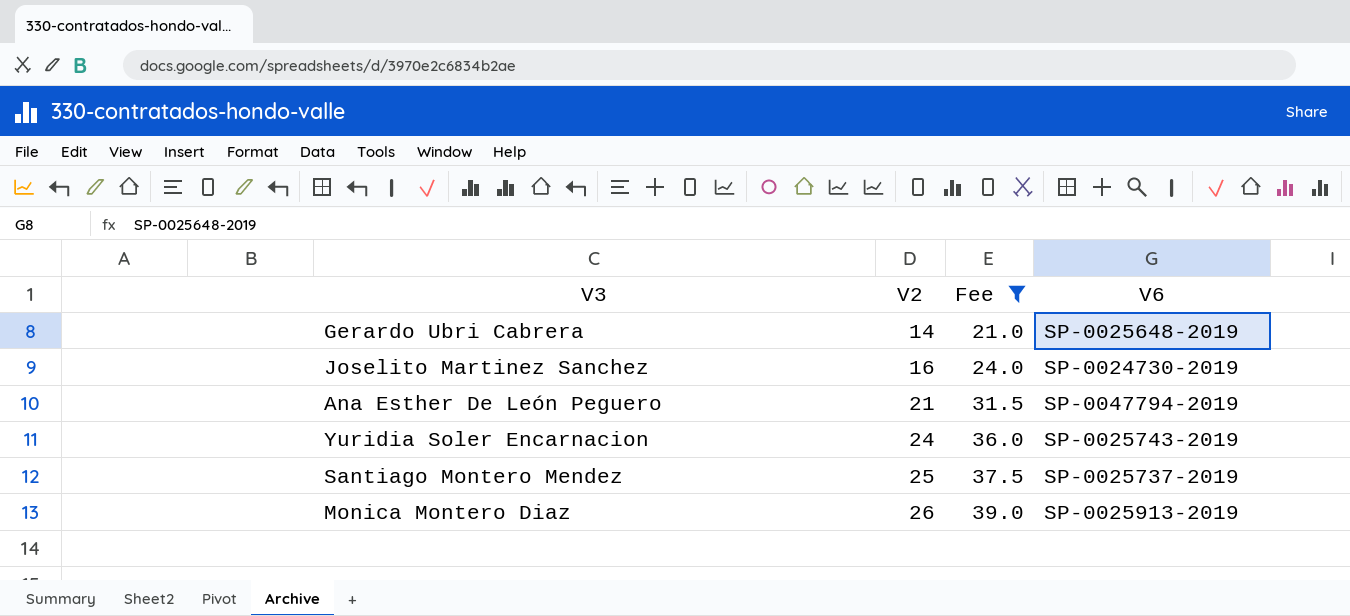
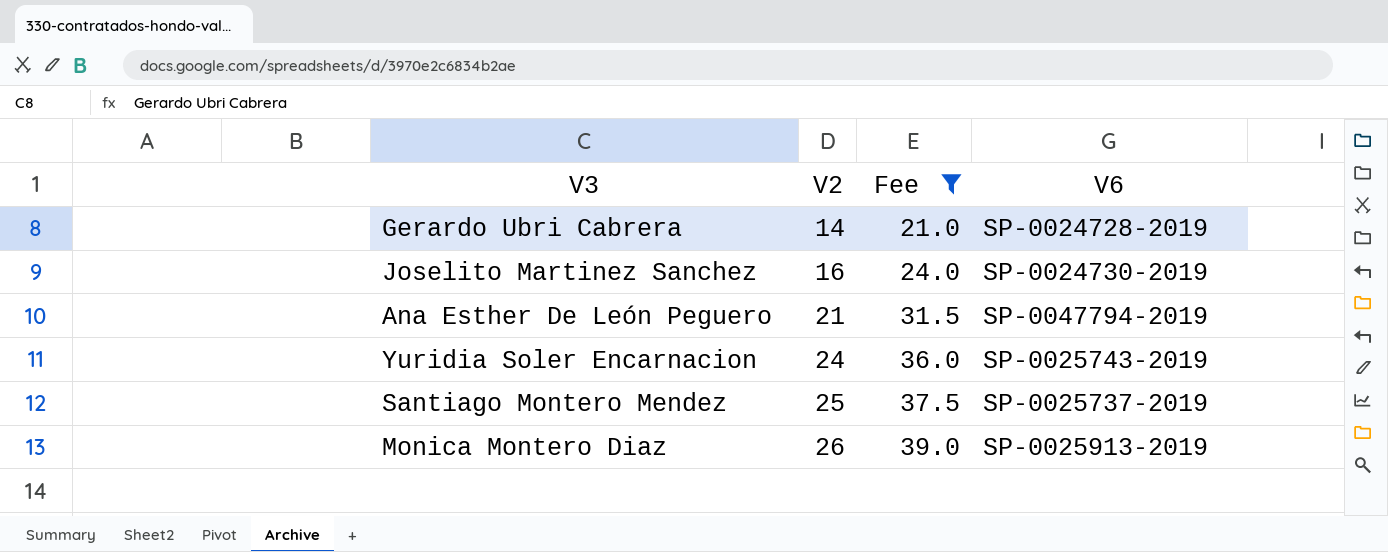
Gerardo Ubri Cabrera | V6: SP-0025648-2019 -> SP-0024728-2019

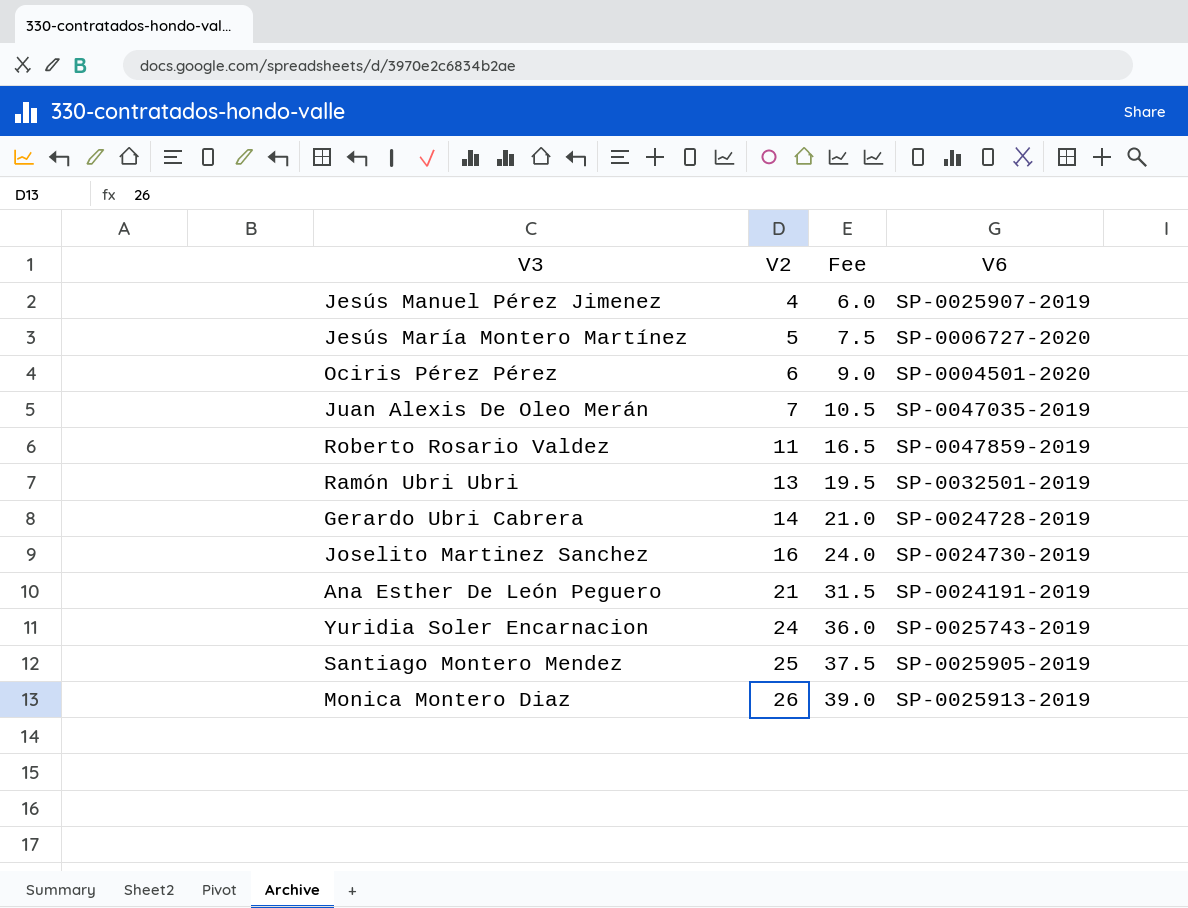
filter: Fee >= 21.0 -> none
Ana Esther De León Peguero | V6: SP-0047794-2019 -> SP-0024191-2019
Santiago Montero Mendez | V6: SP-0025737-2019 -> SP-0025905-2019

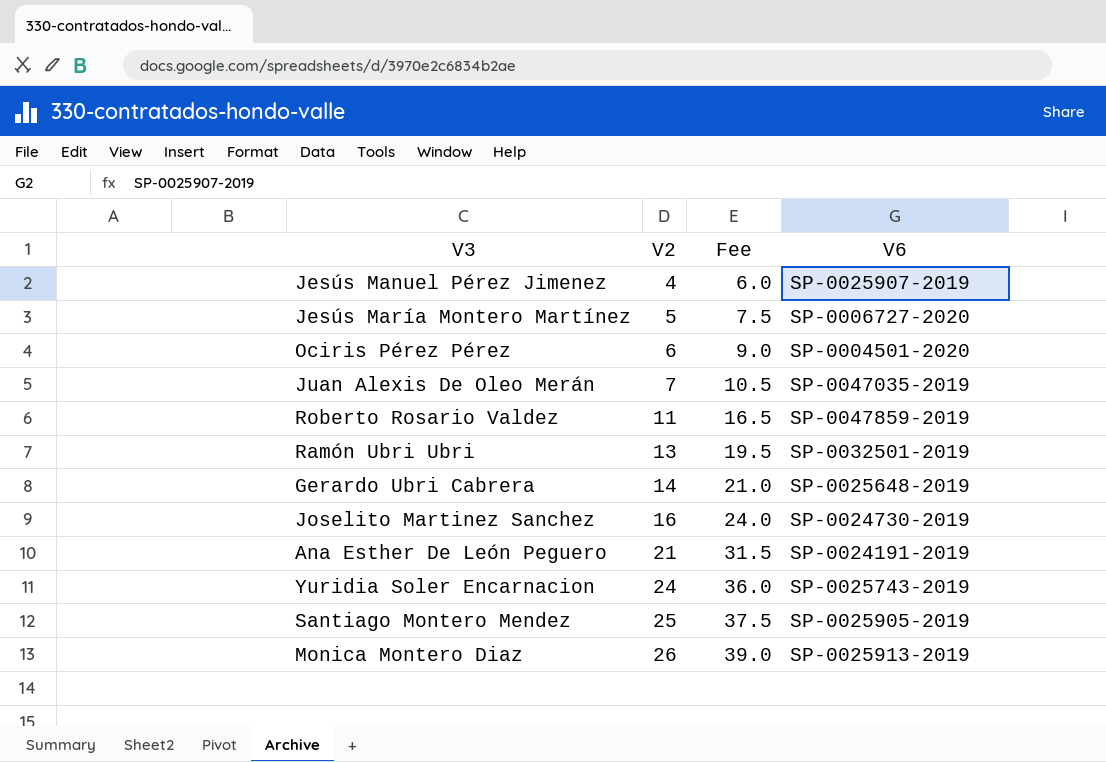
Gerardo Ubri Cabrera | V6: SP-0024728-2019 -> SP-0025648-2019

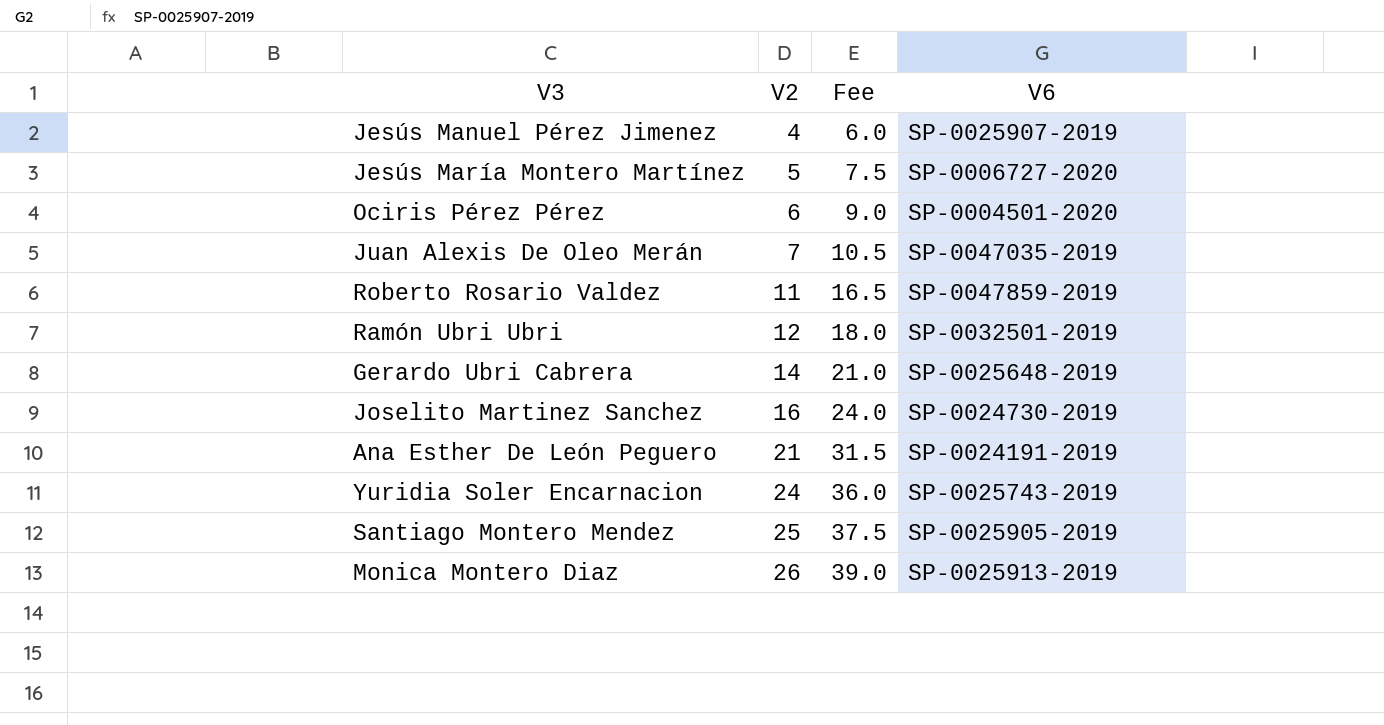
Ramón Ubri Ubri | V2: 13 -> 12
Ramón Ubri Ubri | Fee: 19.5 -> 18.0

